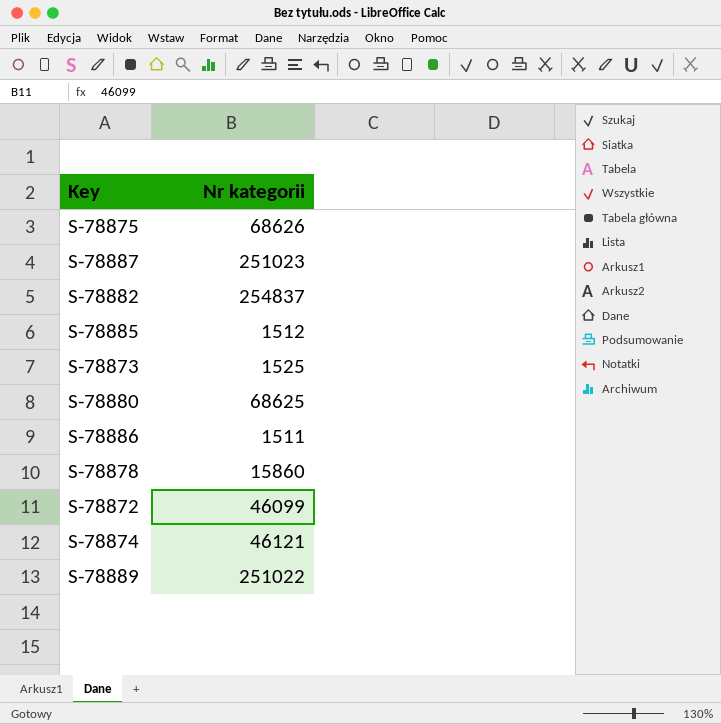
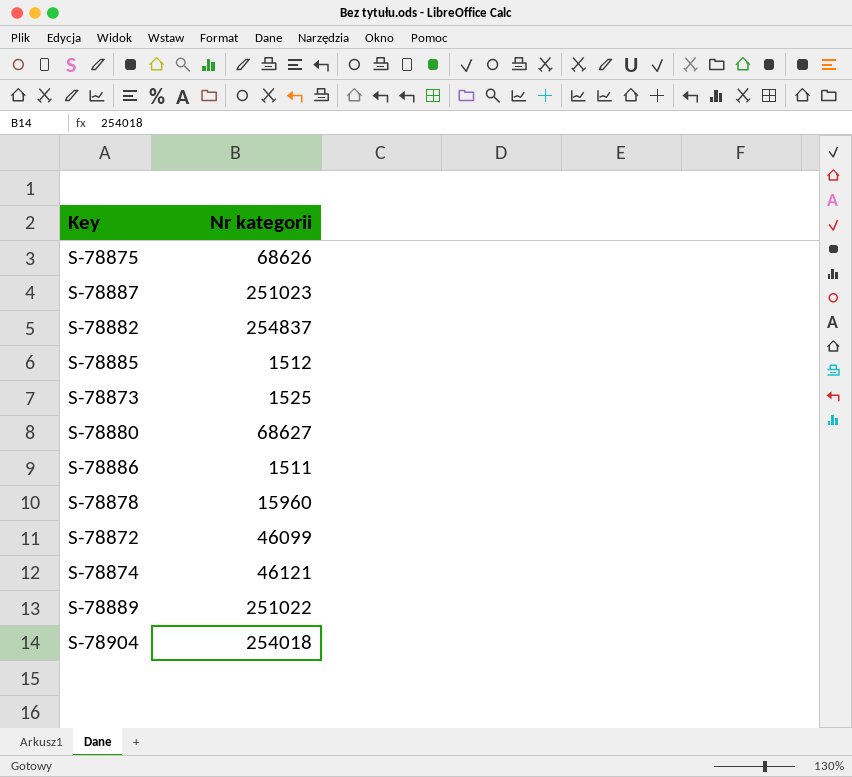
S-78880 | Nr kategorii: 68625 -> 68627
S-78878 | Nr kategorii: 15860 -> 15960
row S-78904: none -> 254018

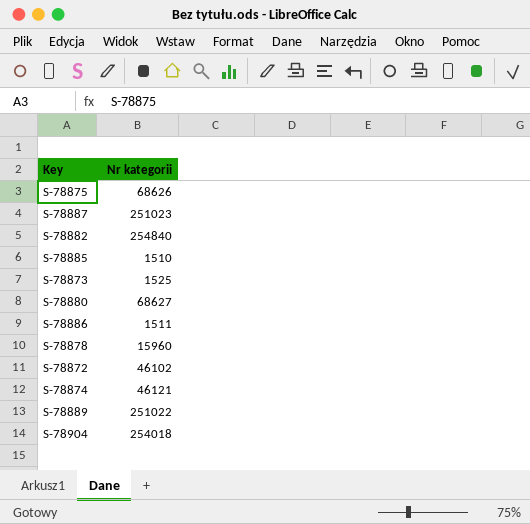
S-78882 | Nr kategorii: 254837 -> 254840
S-78885 | Nr kategorii: 1512 -> 1510
S-78872 | Nr kategorii: 46099 -> 46102

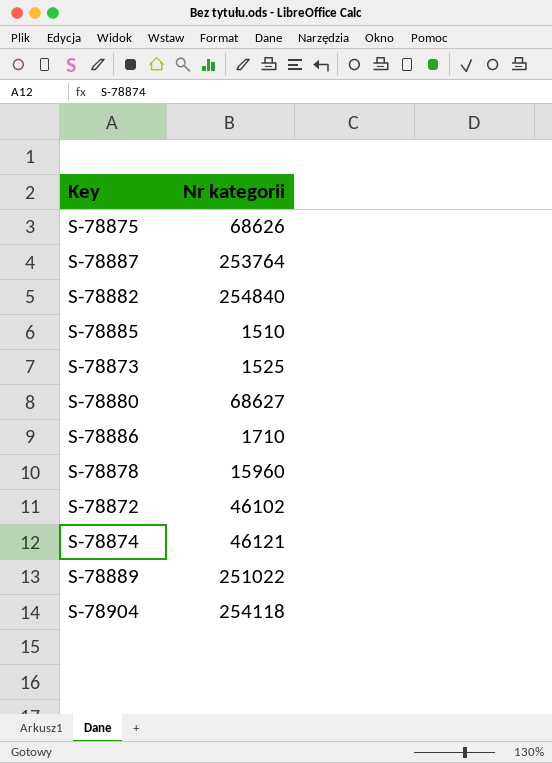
S-78887 | Nr kategorii: 251023 -> 253764
S-78886 | Nr kategorii: 1511 -> 1710
S-78904 | Nr kategorii: 254018 -> 254118

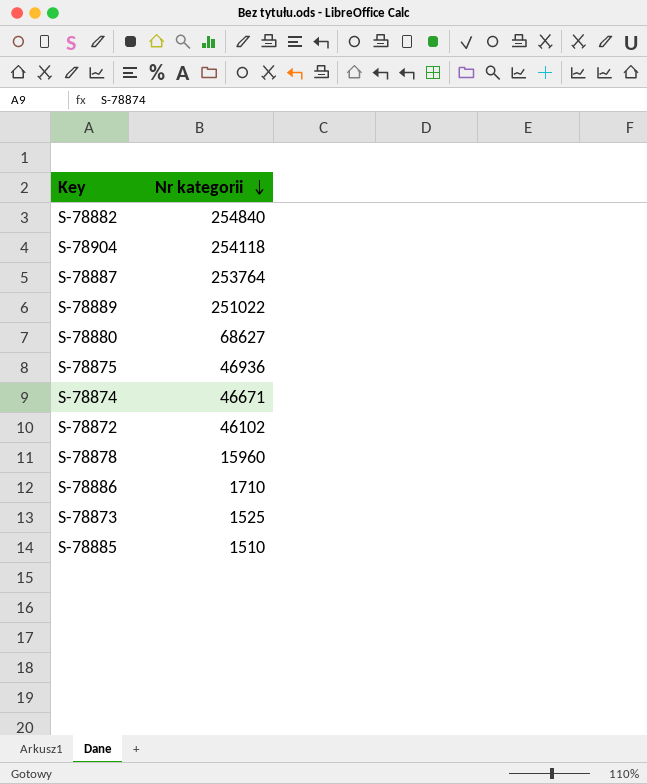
row order: none -> Nr kategorii descending
S-78875 | Nr kategorii: 68626 -> 46936
S-78874 | Nr kategorii: 46121 -> 46671

